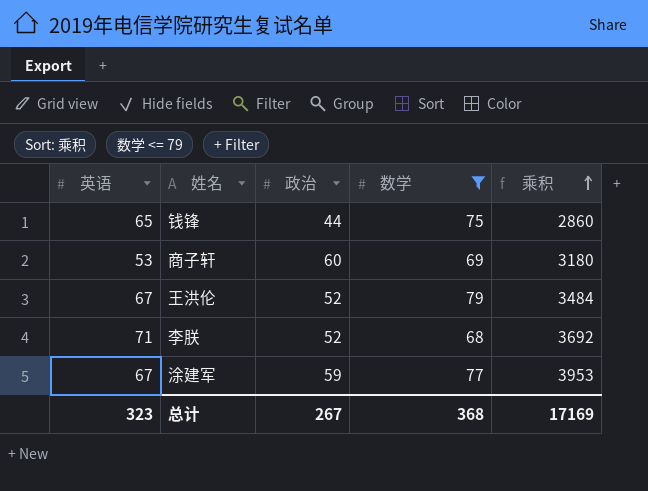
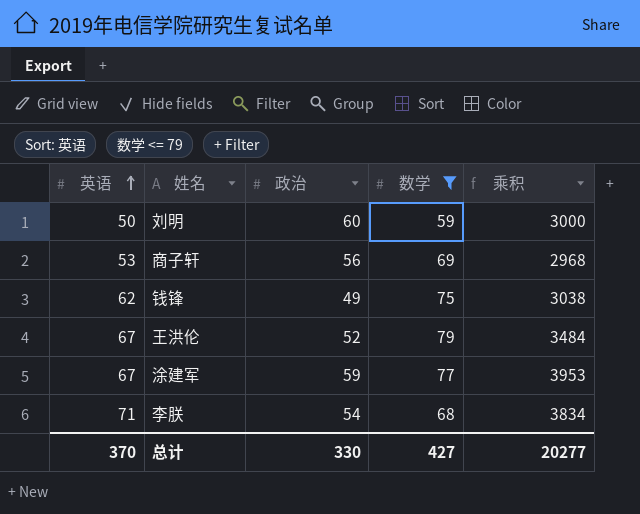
row order: 乘积 ascending -> 英语 ascending
row 刘明: none -> 50 | 60 | 59 | 3000
商子轩 | 政治: 60 -> 56
商子轩 | 乘积: 3180 -> 2968
钱锋 | 英语: 65 -> 62
钱锋 | 政治: 44 -> 49
钱锋 | 乘积: 2860 -> 3038
李朕 | 政治: 52 -> 54
李朕 | 乘积: 3692 -> 3834
总计 | 英语: 323 -> 370
总计 | 政治: 267 -> 330
总计 | 数学: 368 -> 427
总计 | 乘积: 17169 -> 20277

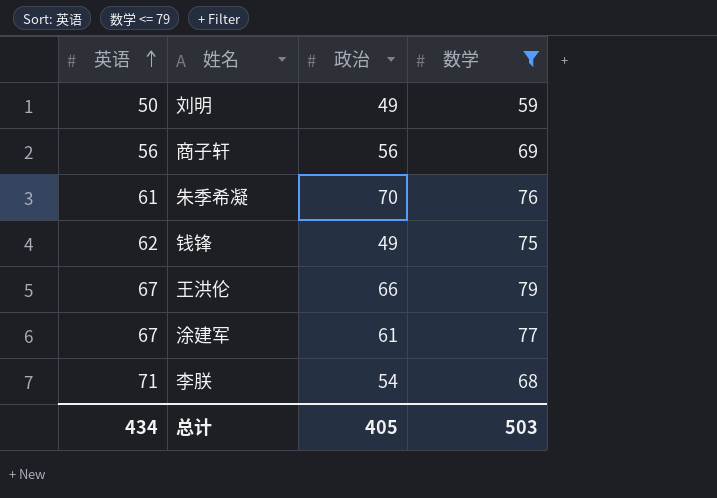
column 乘积 | formula: [英语] * [政治] -> none
刘明 | 政治: 60 -> 49
商子轩 | 英语: 53 -> 56
row 朱季希凝: none -> 61 | 70 | 76
王洪伦 | 政治: 52 -> 66
涂建军 | 政治: 59 -> 61
总计 | 英语: 370 -> 434
总计 | 政治: 330 -> 405
总计 | 数学: 427 -> 503

